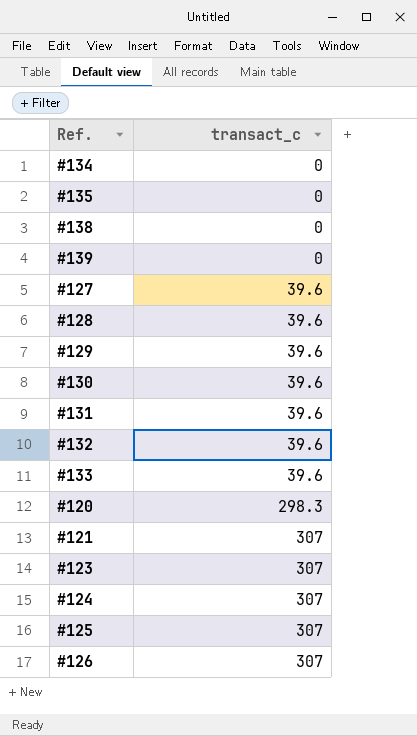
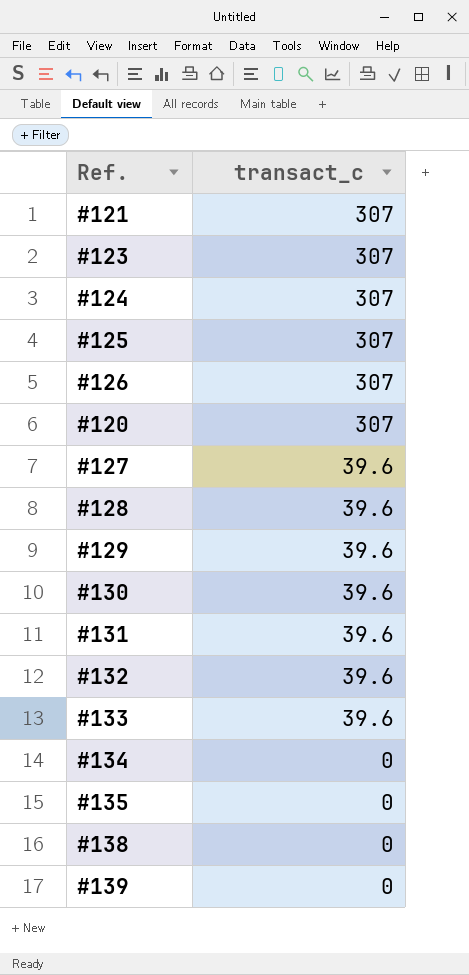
row order: transact_c ascending -> transact_c descending
#120 | transact_c: 298.3 -> 307

